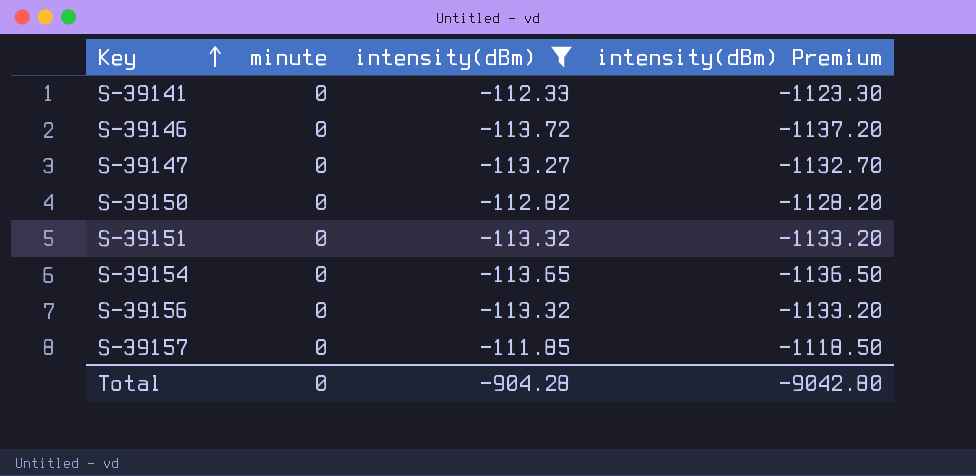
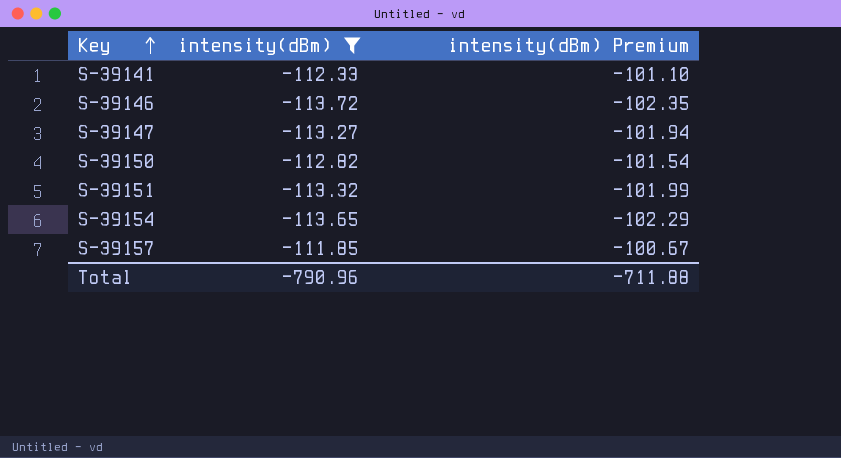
column minute | position: 2 -> none
column intensity(dBm) Premium | formula: [intensity(dBm)] * 10 -> [intensity(dBm)] * 0.9
row S-39156: 0 | -113.32 | -1133.20 -> none
Total | intensity(dBm): -904.28 -> -790.96
Total | intensity(dBm) Premium: -9042.80 -> -711.88

